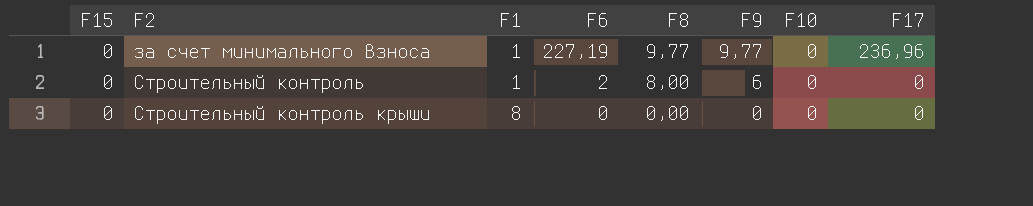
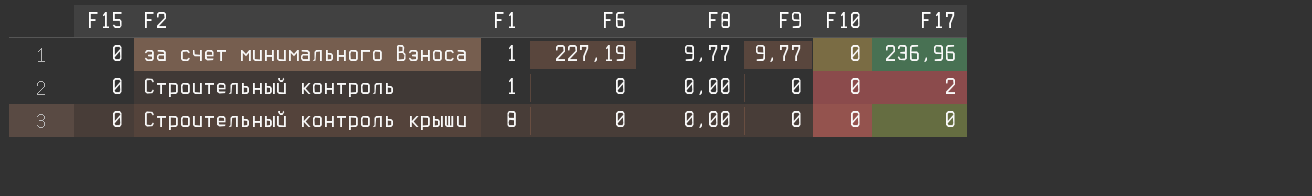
Строительный контроль | F6: 2 -> 0
Строительный контроль | F8: 8,00 -> 0,00
Строительный контроль | F9: 6 -> 0
Строительный контроль | F17: 0 -> 2

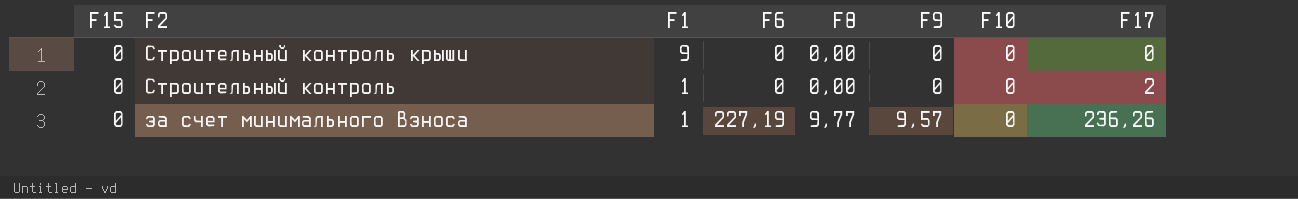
row order: F2 ascending -> F2 descending
Строительный контроль крыши | F1: 8 -> 9
за счет минимального взноса | F9: 9,77 -> 9,57
за счет минимального взноса | F17: 236,96 -> 236,26

